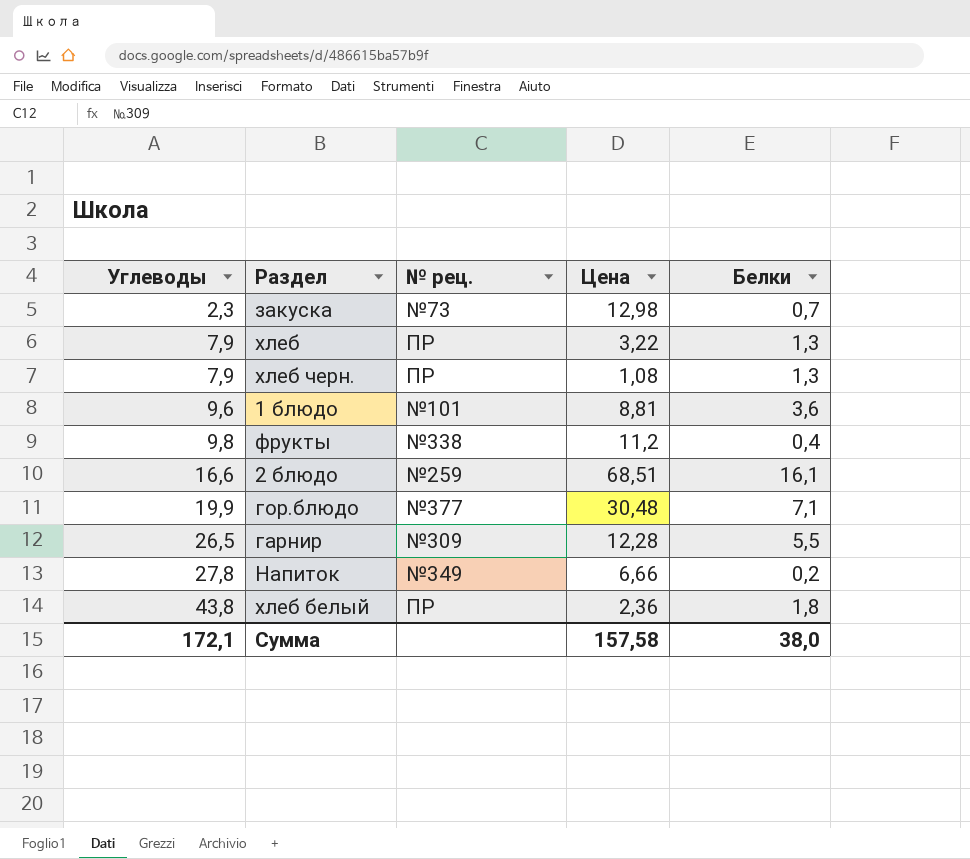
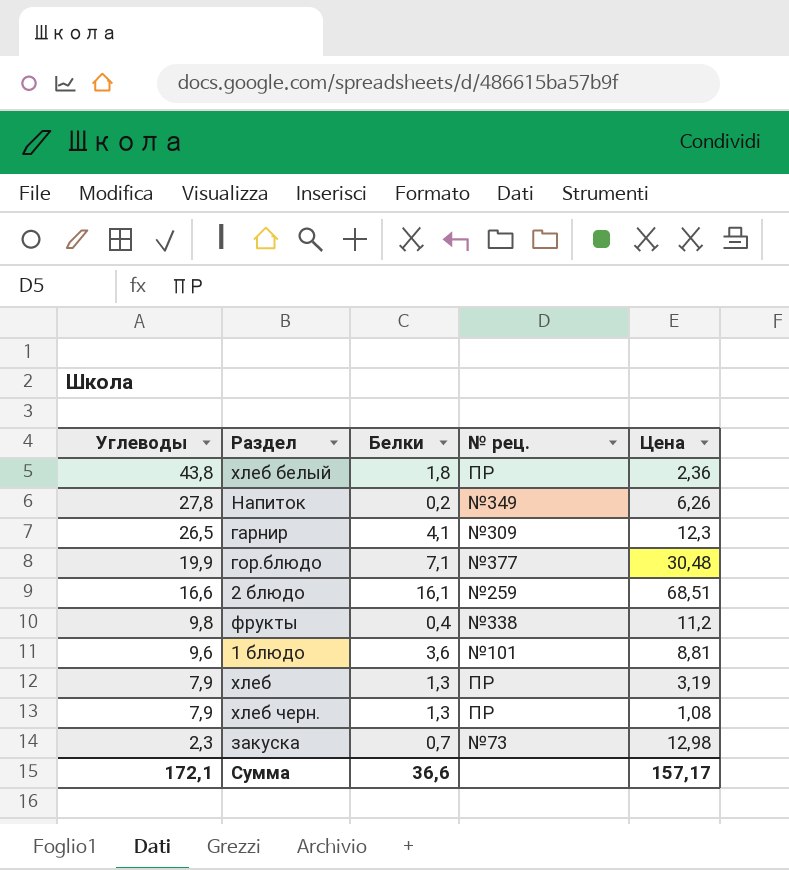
row order: Углеводы ascending -> Углеводы descending
column Белки | position: 5 -> 3
Напиток | Цена: 6,66 -> 6,26
гарнир | Белки: 5,5 -> 4,1
гарнир | Цена: 12,28 -> 12,3
хлеб | Цена: 3,22 -> 3,19
Сумма | Белки: 38,0 -> 36,6
Сумма | Цена: 157,58 -> 157,17

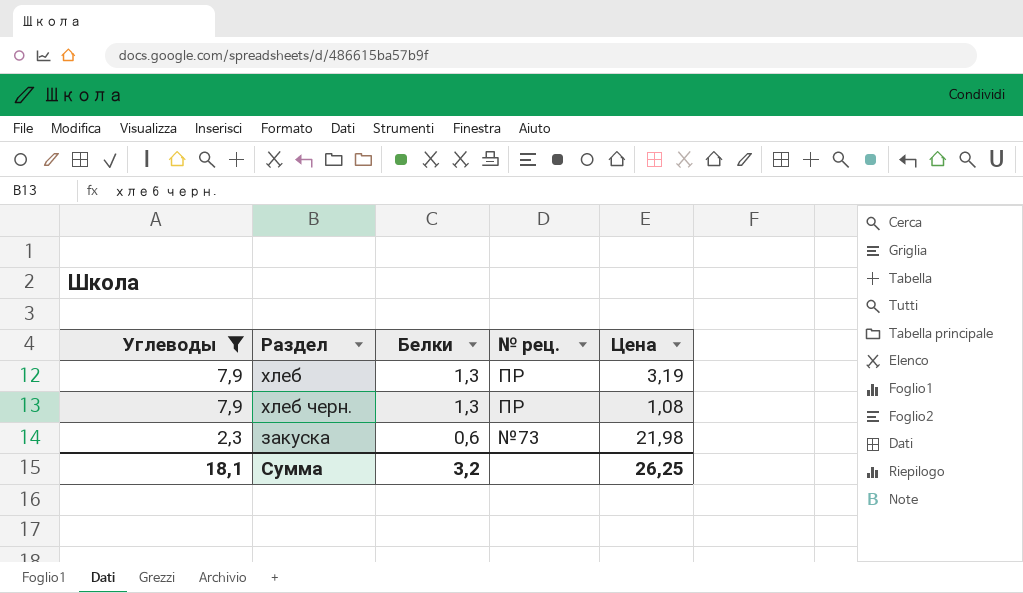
filter: none -> Углеводы <= 7,9
закуска | Белки: 0,7 -> 0,6
закуска | Цена: 12,98 -> 21,98
Сумма | Углеводы: 172,1 -> 18,1
Сумма | Белки: 36,6 -> 3,2
Сумма | Цена: 157,17 -> 26,25

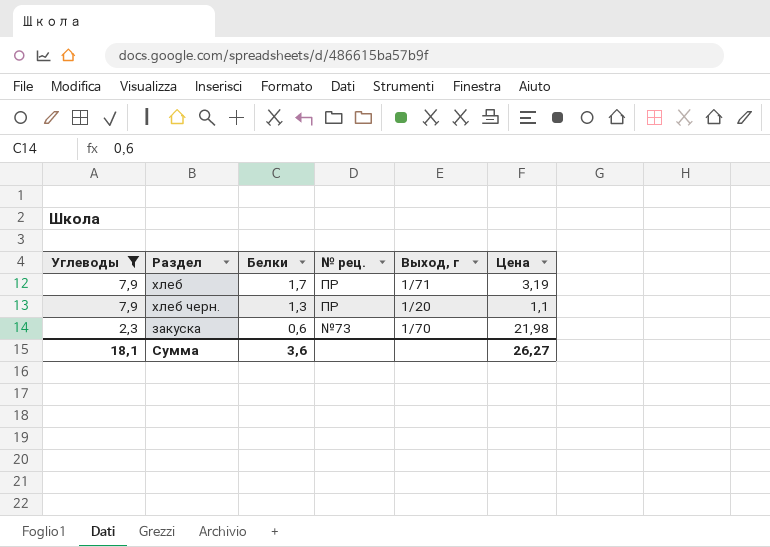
column Выход, г | position: none -> 5
хлеб | Белки: 1,3 -> 1,7
хлеб черн. | Цена: 1,08 -> 1,1
Сумма | Белки: 3,2 -> 3,6
Сумма | Цена: 26,25 -> 26,27

